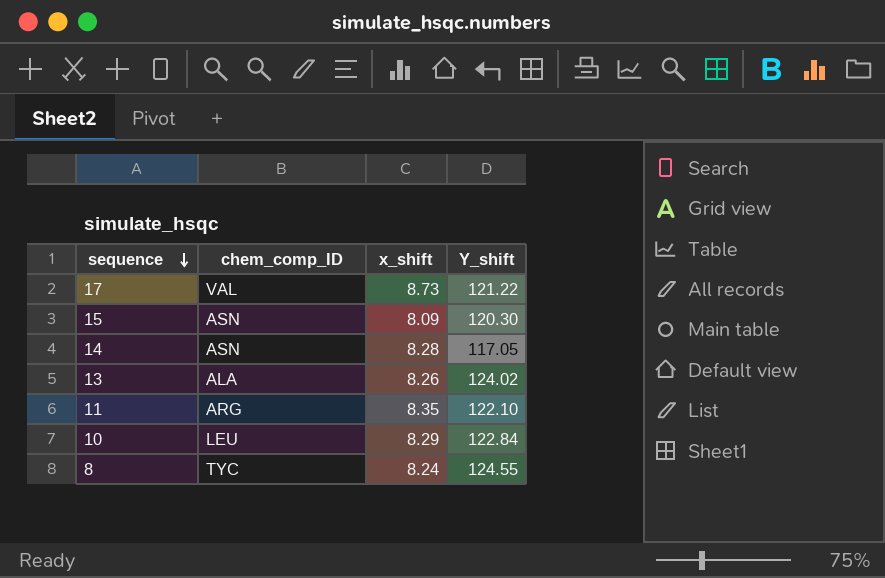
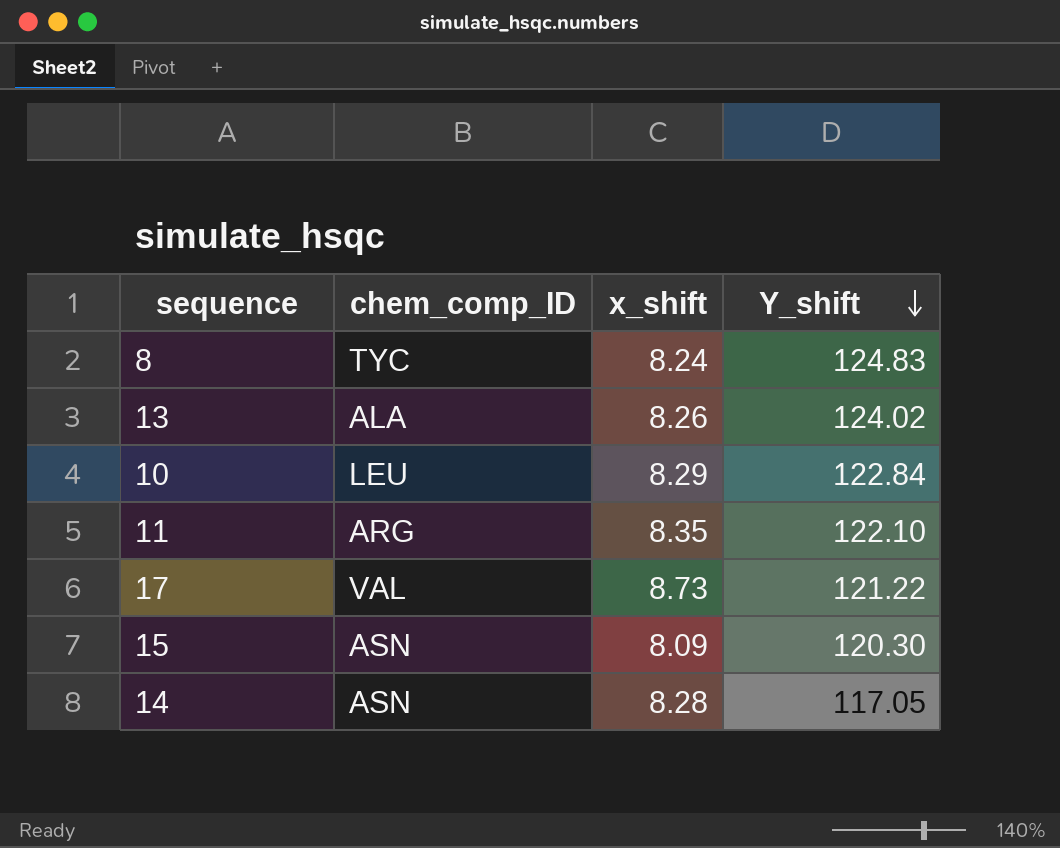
row order: sequence descending -> Y_shift descending
8 | Y_shift: 124.55 -> 124.83

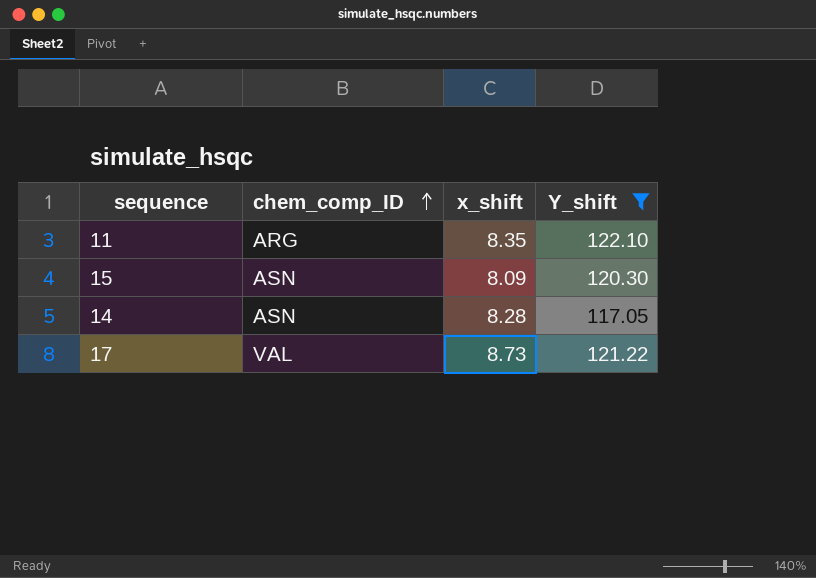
filter: none -> Y_shift <= 122.10
row order: Y_shift descending -> chem_comp_ID ascending

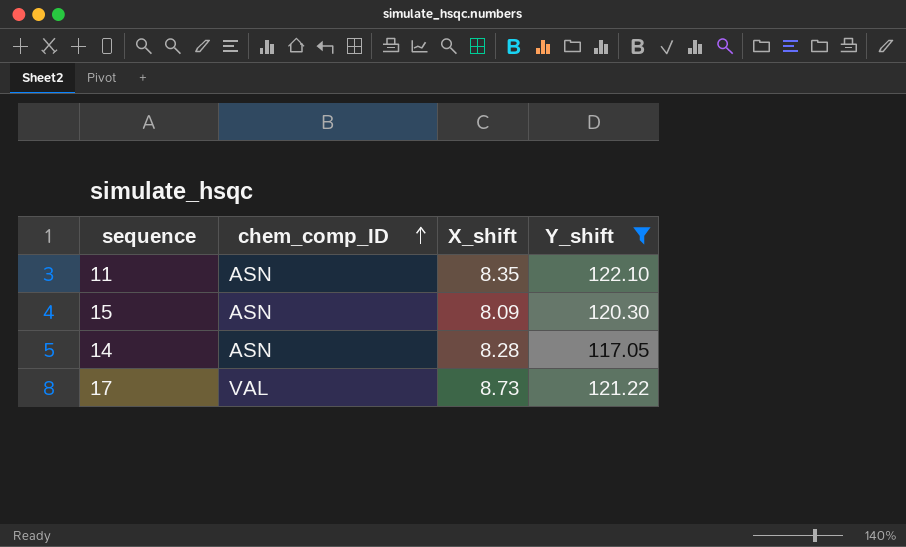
column name: x_shift -> X_shift
11 | chem_comp_ID: ARG -> ASN

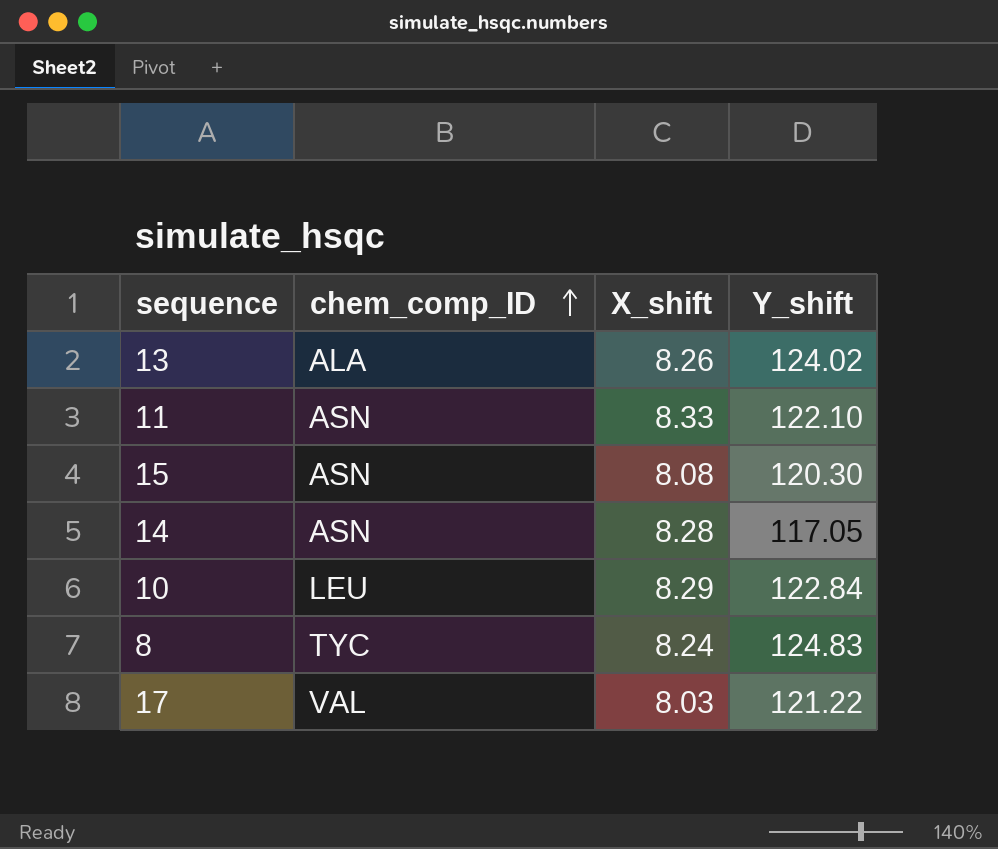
filter: Y_shift <= 122.10 -> none
11 | X_shift: 8.35 -> 8.33
15 | X_shift: 8.09 -> 8.08
17 | X_shift: 8.73 -> 8.03

